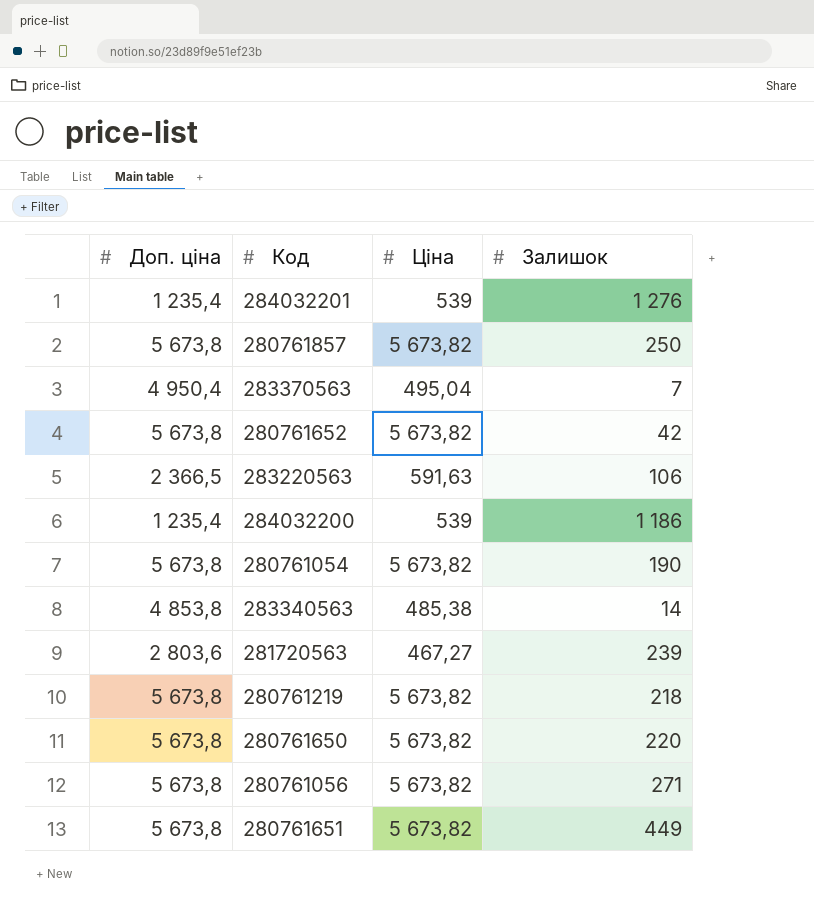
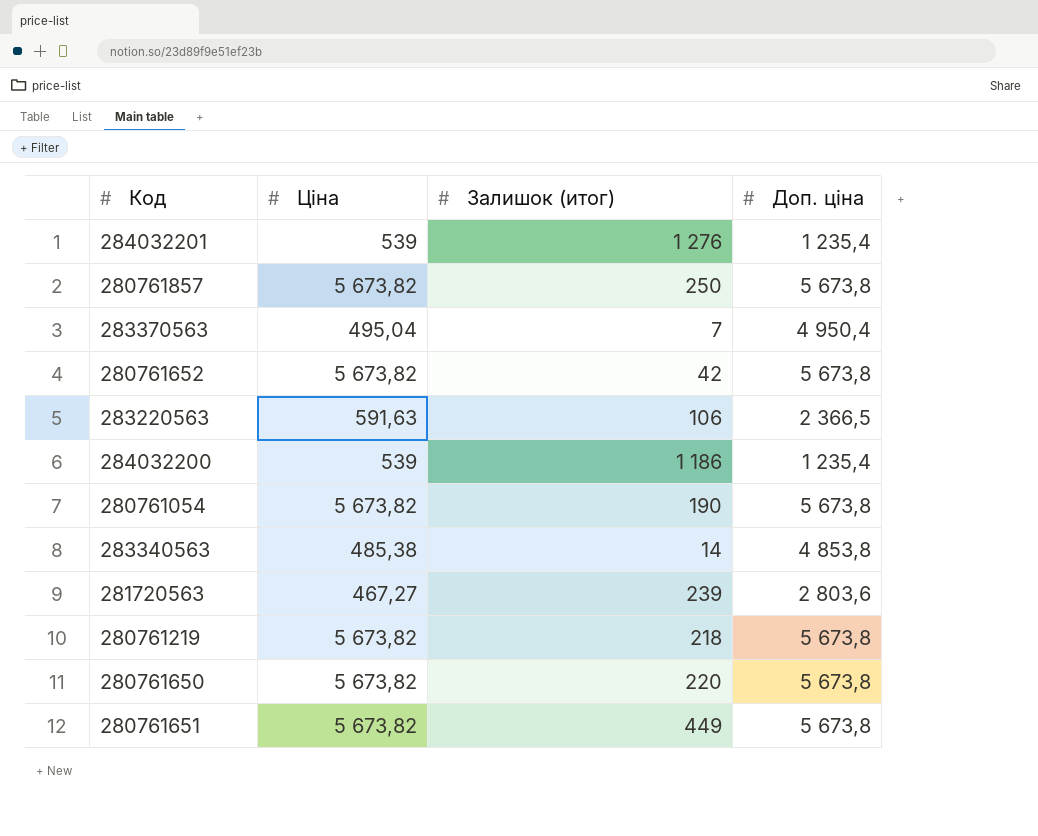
column name: Залишок -> Залишок (итог)
column Доп. ціна | position: 1 -> 4
row 280761056: 5 673,8 | 5 673,82 | 271 -> none

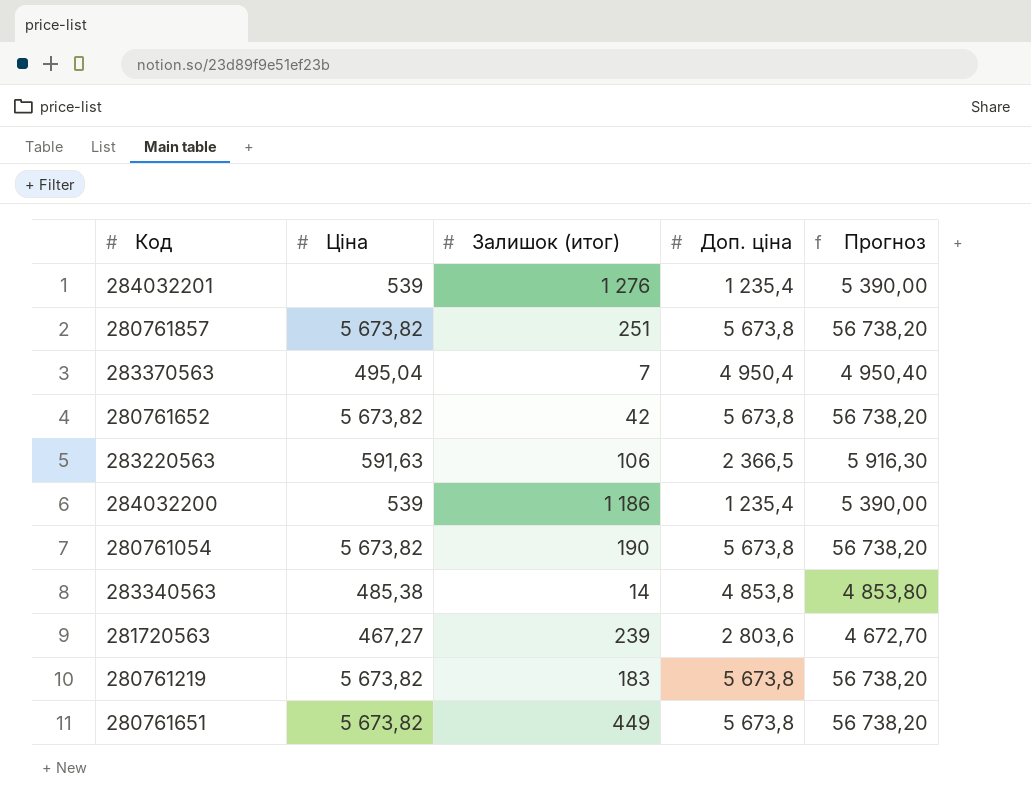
column Прогноз | formula: none -> [Ціна] * 10
row 280761650: 5 673,82 | 220 | 5 673,8 -> none
280761857 | Залишок (итог): 250 -> 251
280761219 | Залишок (итог): 218 -> 183

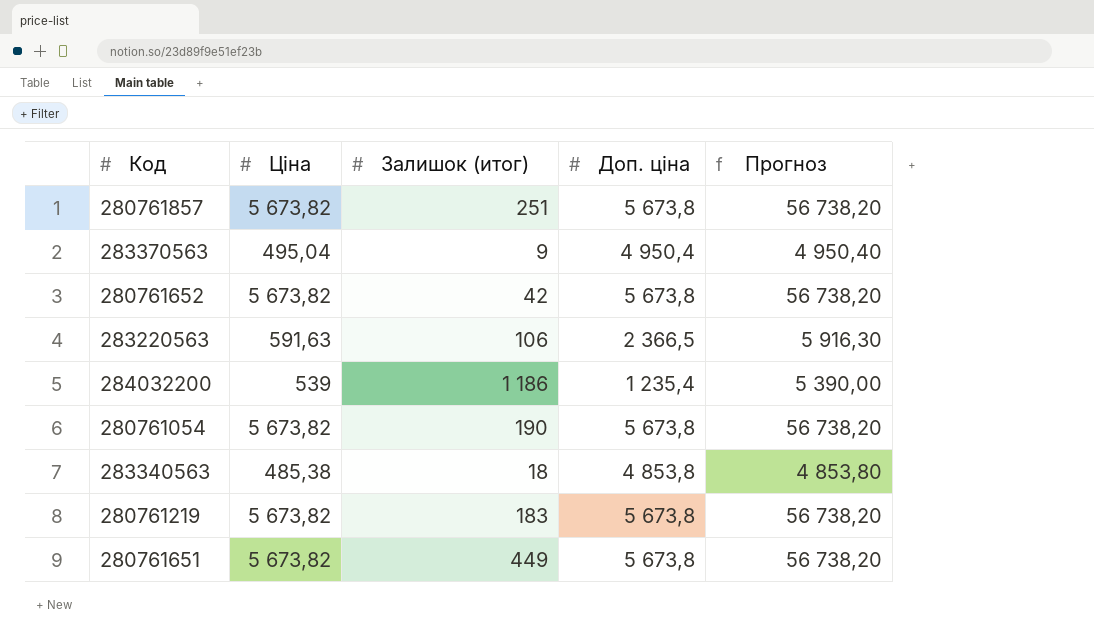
row 284032201: 539 | 1 276 | 1 235,4 | 5 390,00 -> none
row 281720563: 467,27 | 239 | 2 803,6 | 4 672,70 -> none
283370563 | Залишок (итог): 7 -> 9
283340563 | Залишок (итог): 14 -> 18

